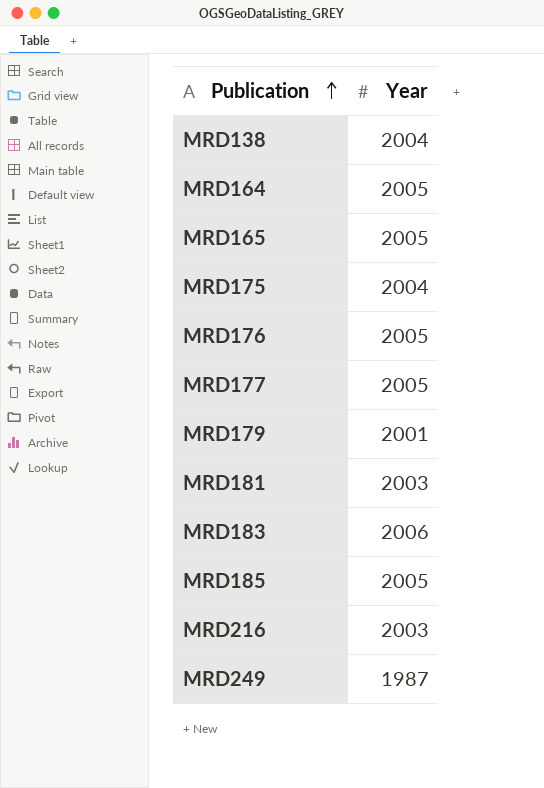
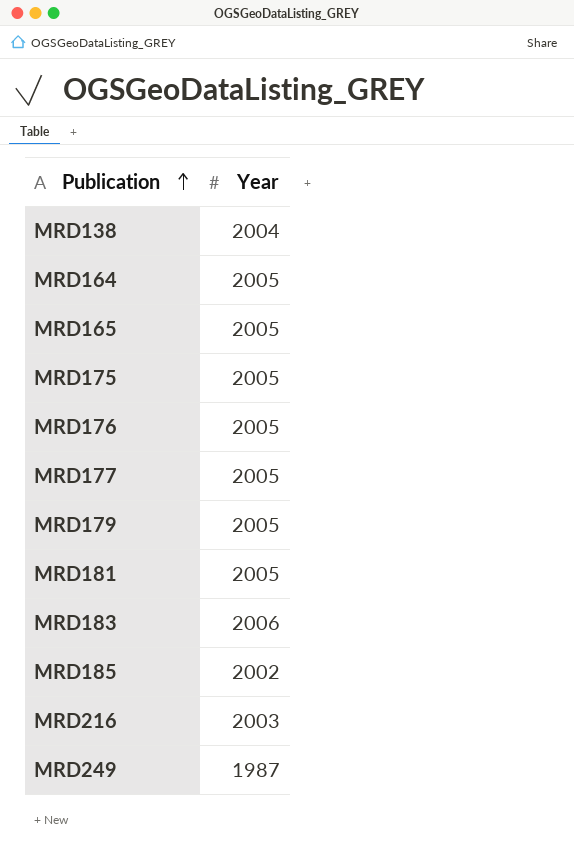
MRD175 | Year: 2004 -> 2005
MRD179 | Year: 2001 -> 2005
MRD181 | Year: 2003 -> 2005
MRD185 | Year: 2005 -> 2002

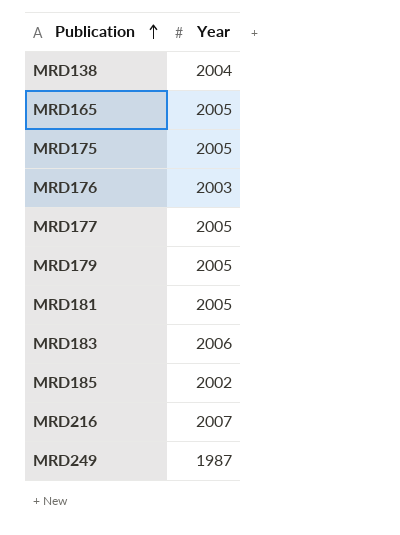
row MRD164: 2005 -> none
MRD176 | Year: 2005 -> 2003
MRD216 | Year: 2003 -> 2007

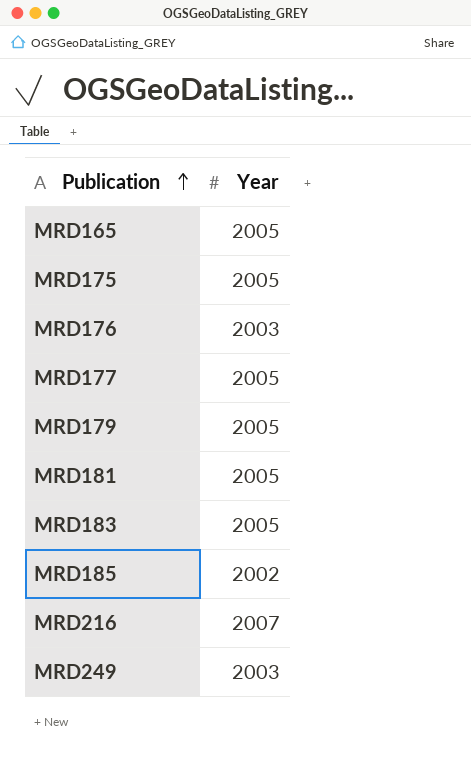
row MRD138: 2004 -> none
MRD183 | Year: 2006 -> 2005
MRD249 | Year: 1987 -> 2003

